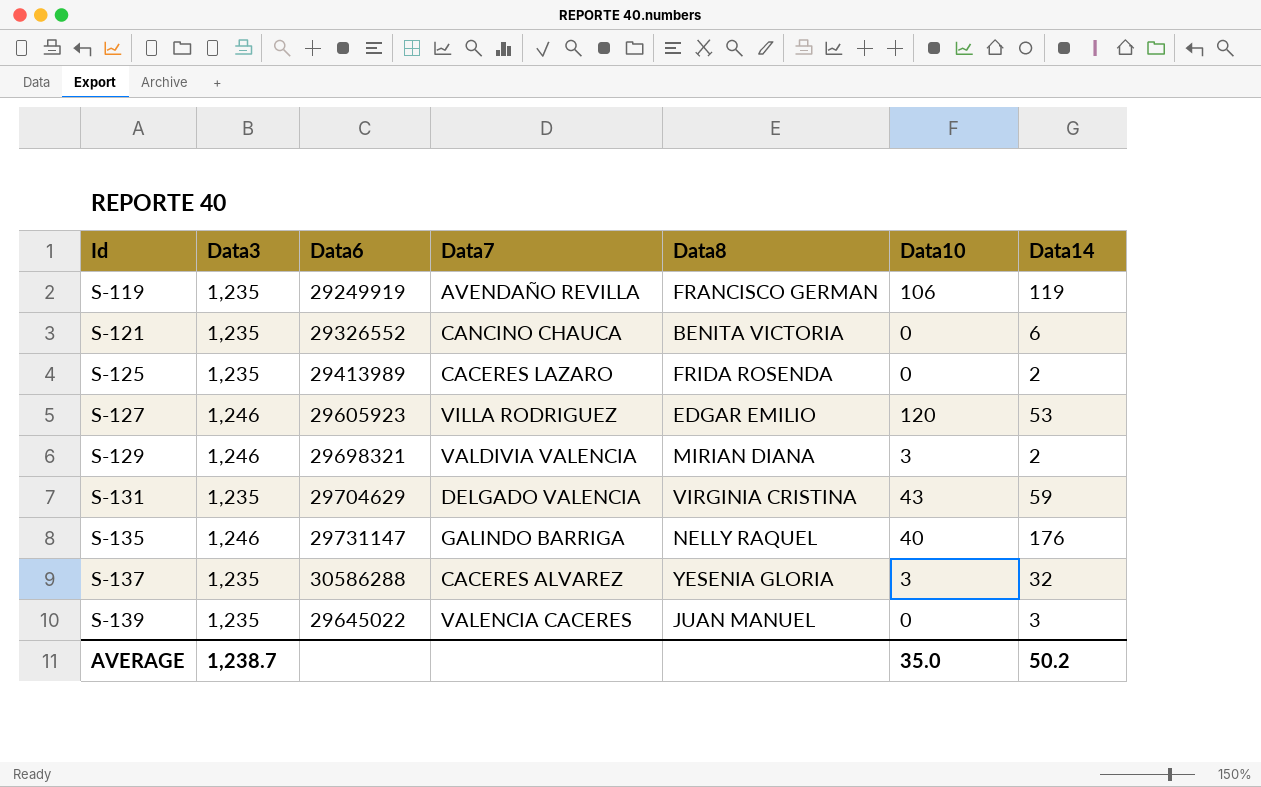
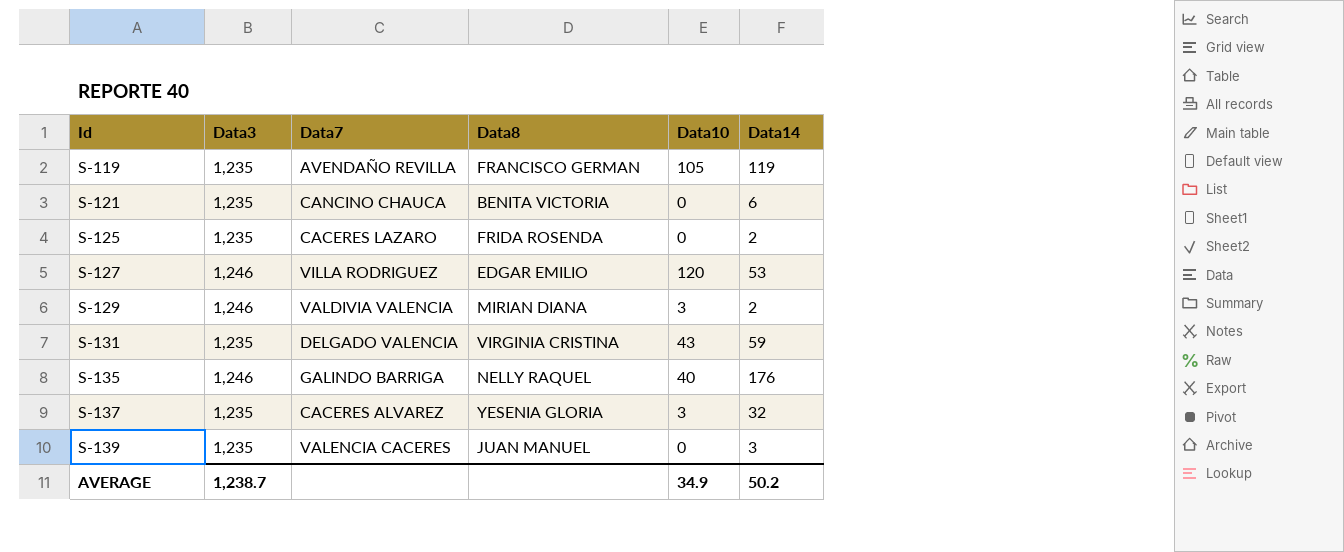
column Data6 | position: 3 -> none
S-119 | Data10: 106 -> 105
AVERAGE | Data10: 35.0 -> 34.9

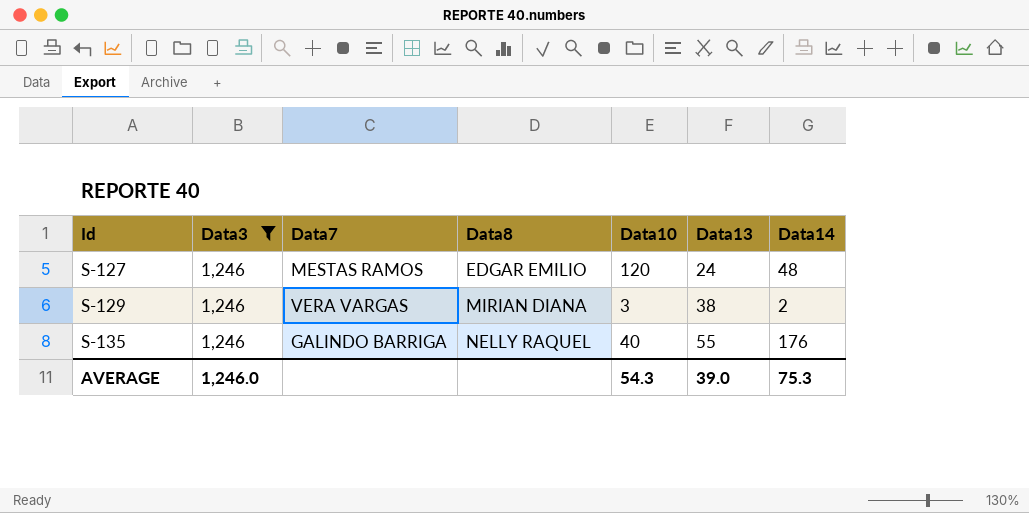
filter: none -> Data3 = 1,246
column Data13 | position: none -> 6
S-127 | Data7: VILLA RODRIGUEZ -> MESTAS RAMOS
S-127 | Data14: 53 -> 48
S-129 | Data7: VALDIVIA VALENCIA -> VERA VARGAS
AVERAGE | Data3: 1,238.7 -> 1,246.0
AVERAGE | Data10: 34.9 -> 54.3
AVERAGE | Data14: 50.2 -> 75.3

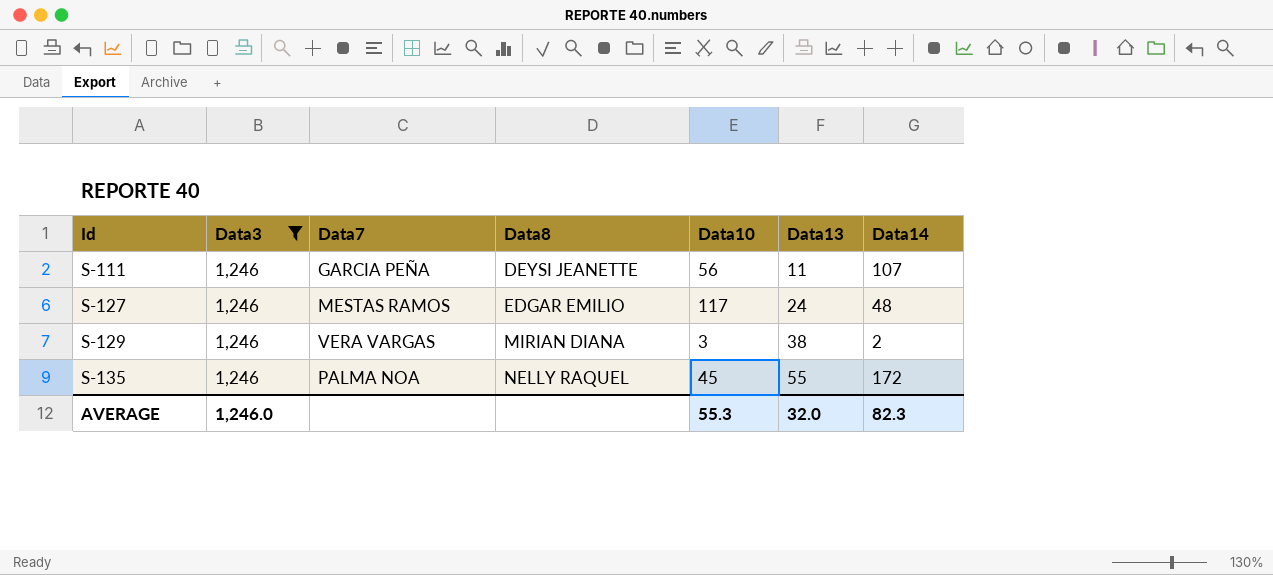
row S-111: none -> 1,246 | GARCIA PEÑA | DEYSI JEANETTE | 56 | 11 | 107
S-127 | Data10: 120 -> 117
S-135 | Data7: GALINDO BARRIGA -> PALMA NOA
S-135 | Data10: 40 -> 45
S-135 | Data14: 176 -> 172
AVERAGE | Data10: 54.3 -> 55.3
AVERAGE | Data13: 39.0 -> 32.0
AVERAGE | Data14: 75.3 -> 82.3

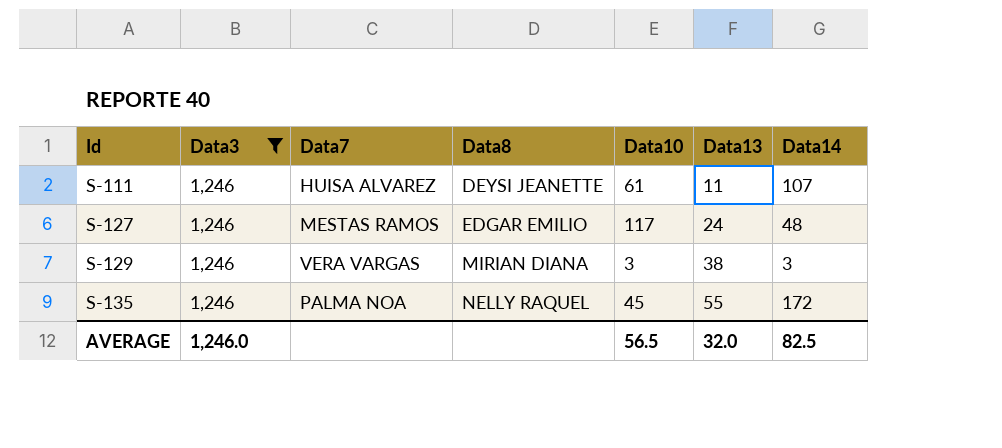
S-111 | Data7: GARCIA PEÑA -> HUISA ALVAREZ
S-111 | Data10: 56 -> 61
S-129 | Data14: 2 -> 3
AVERAGE | Data10: 55.3 -> 56.5
AVERAGE | Data14: 82.3 -> 82.5

